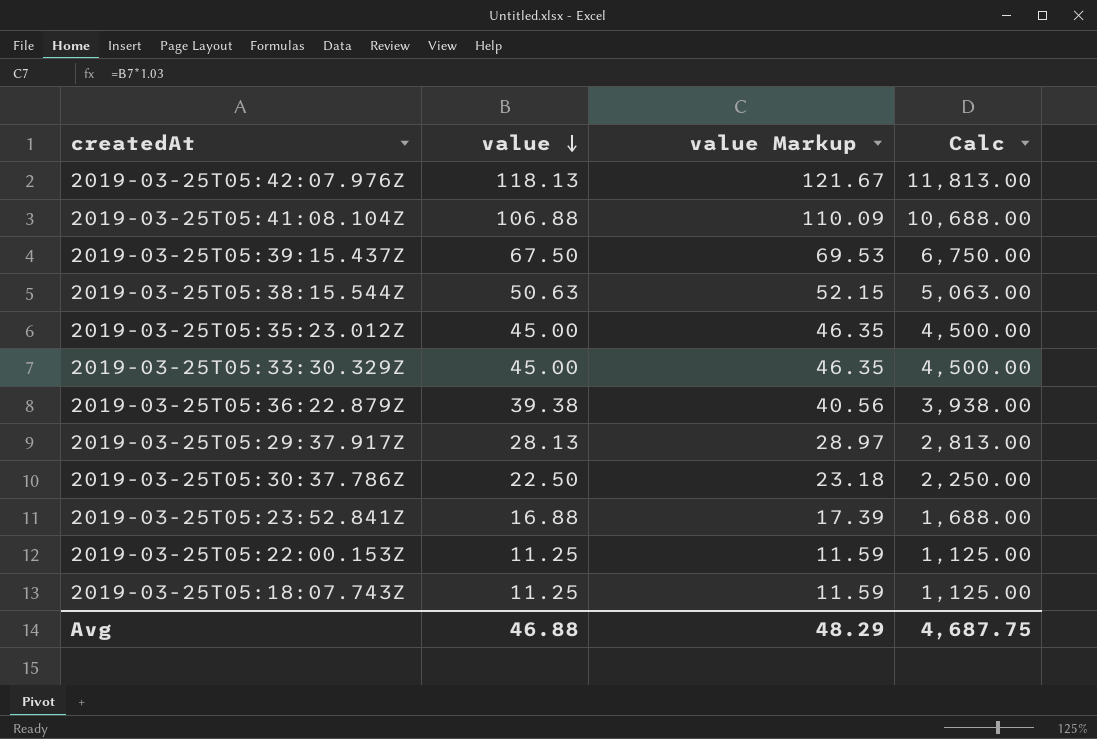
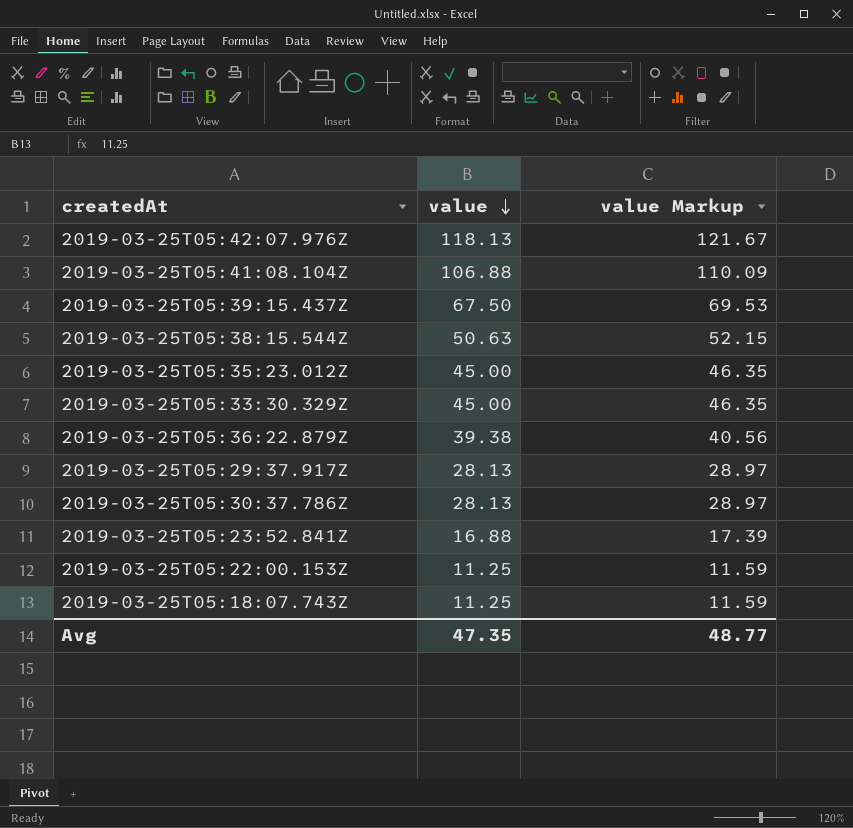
column Calc | formula: [value] * 100 -> none
2019-03-25T05:30:37.786Z | value: 22.50 -> 28.13
2019-03-25T05:30:37.786Z | value Markup: 23.18 -> 28.97
Avg | value: 46.88 -> 47.35
Avg | value Markup: 48.29 -> 48.77

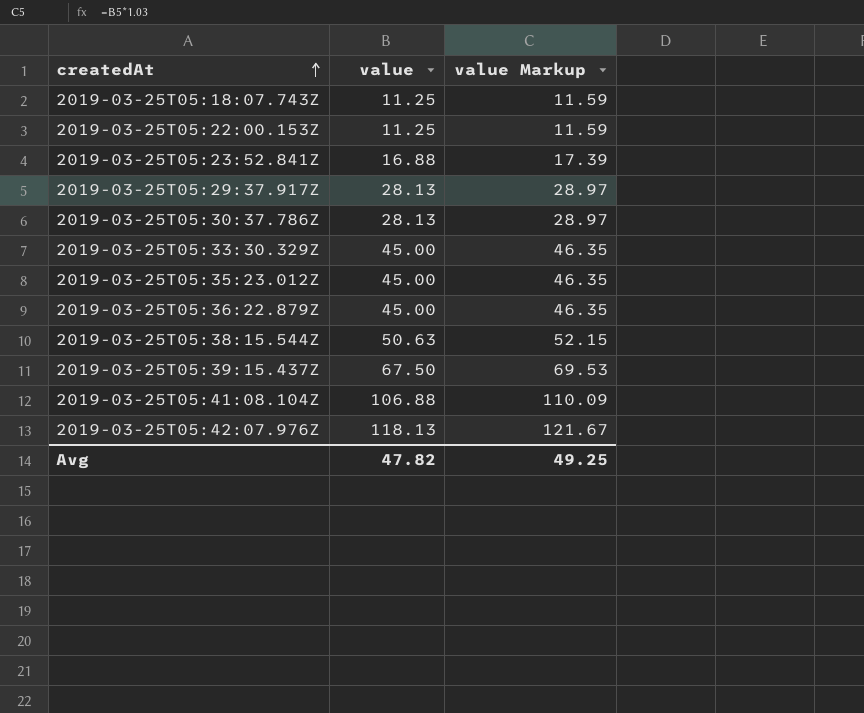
row order: value descending -> createdAt ascending
2019-03-25T05:36:22.879Z | value: 39.38 -> 45.00
2019-03-25T05:36:22.879Z | value Markup: 40.56 -> 46.35
Avg | value: 47.35 -> 47.82
Avg | value Markup: 48.77 -> 49.25

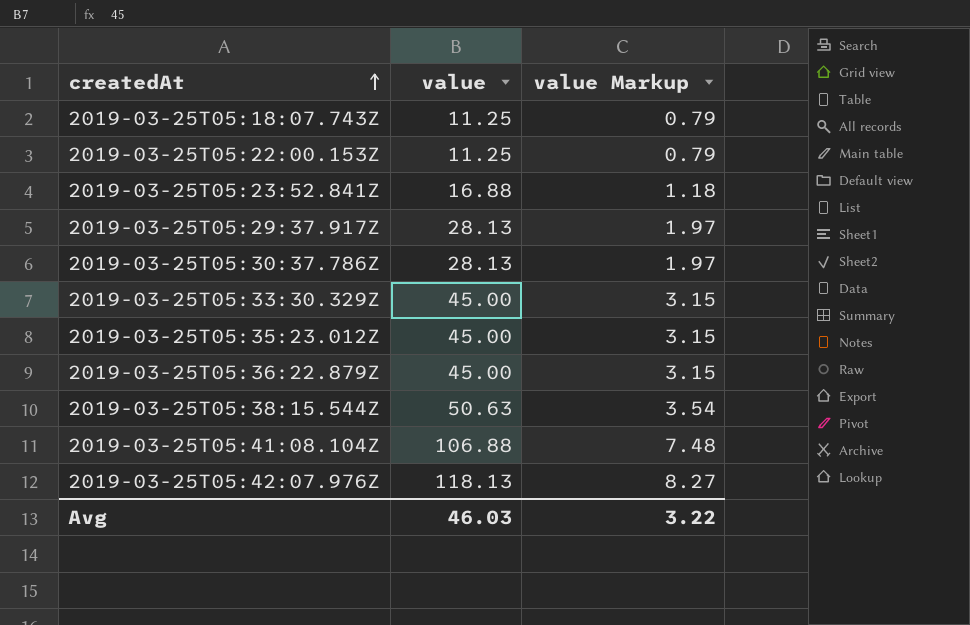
column value Markup | formula: [value] * 1.03 -> [value] * 0.07
row 2019-03-25T05:39:15.437Z: 67.50 | 69.53 -> none
Avg | value: 47.82 -> 46.03
Avg | value Markup: 49.25 -> 3.22

